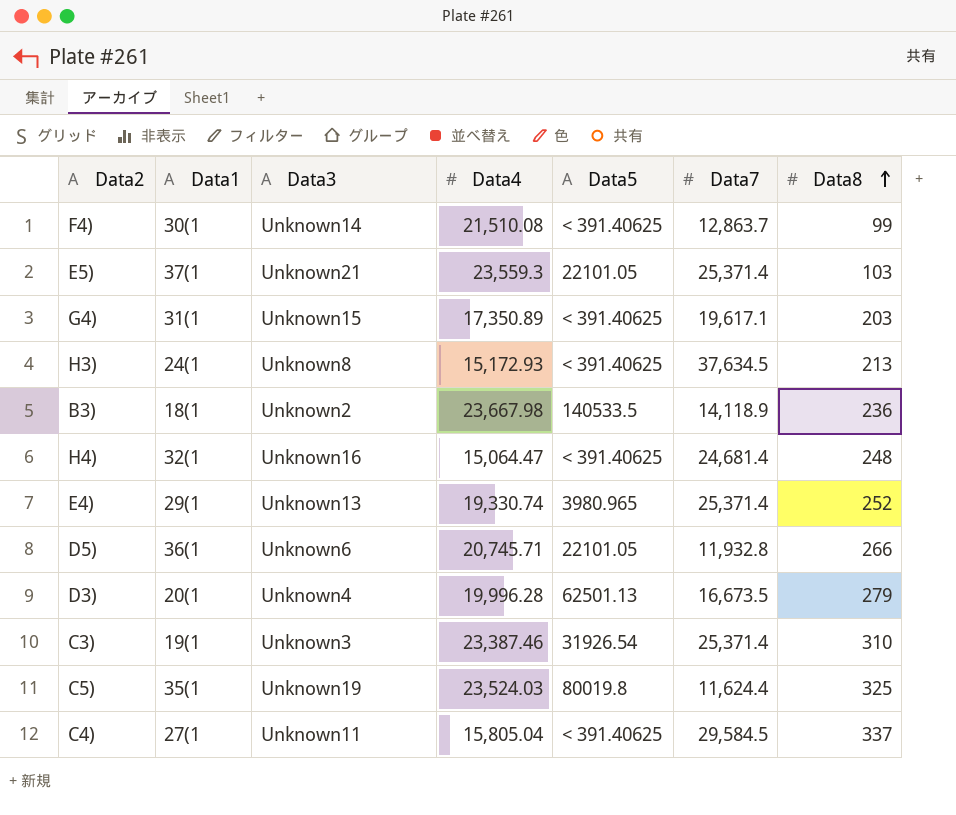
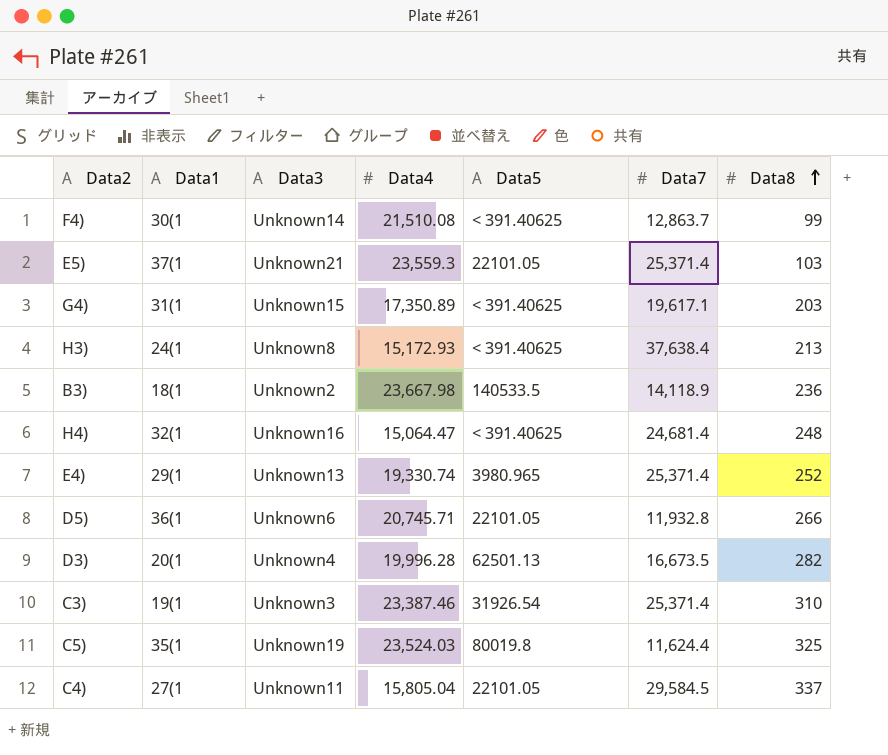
H3) | Data7: 37,634.5 -> 37,638.4
D3) | Data8: 279 -> 282
C4) | Data5: < 391.40625 -> 22101.05

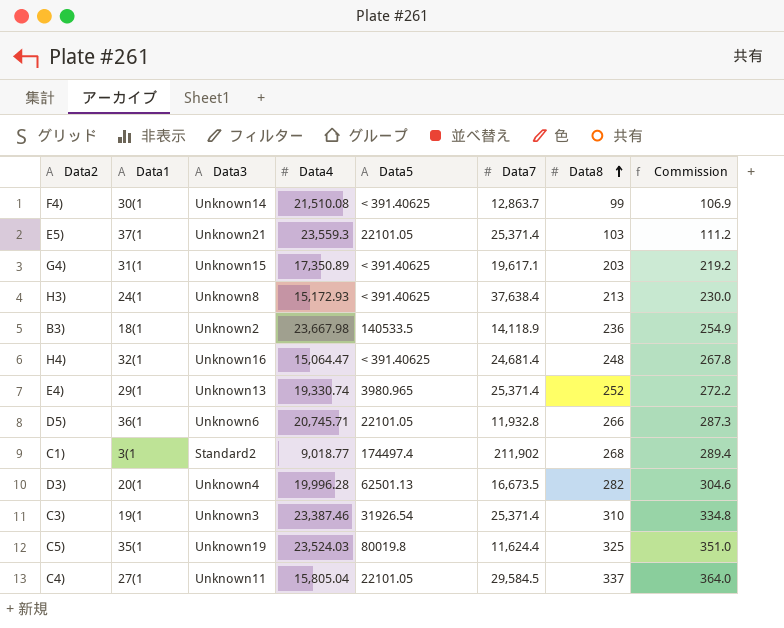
column Commission | formula: none -> [Data8] * 1.08
row C1): none -> 3(1 | Standard2 | 9,018.77 | 174497.4 | 211,902 | 268 | 289.4

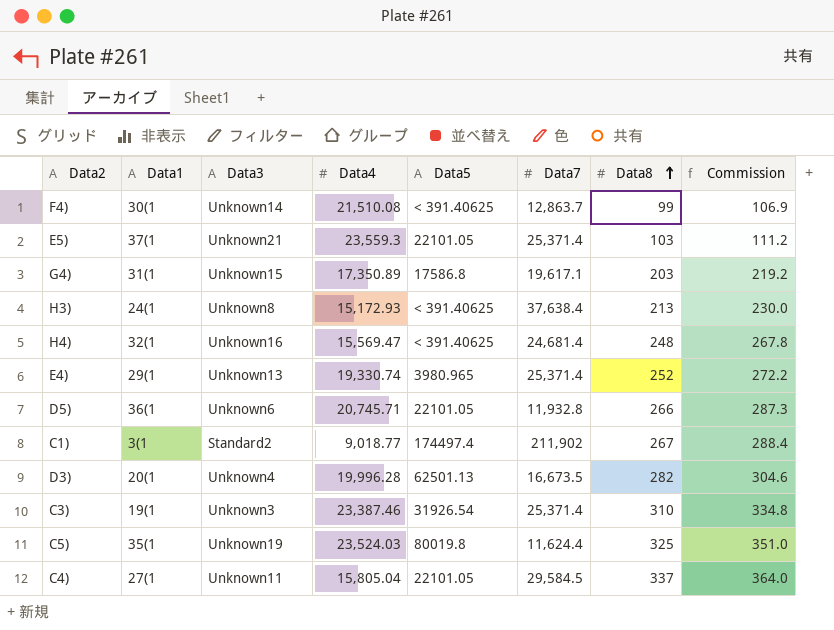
row B3): 18(1 | Unknown2 | 23,667.98 | 140533.5 | 14,118.9 | 236 | 254.9 -> none
G4) | Data5: < 391.40625 -> 17586.8
H4) | Data4: 15,064.47 -> 15,569.47
C1) | Data8: 268 -> 267
C1) | Commission: 289.4 -> 288.4

